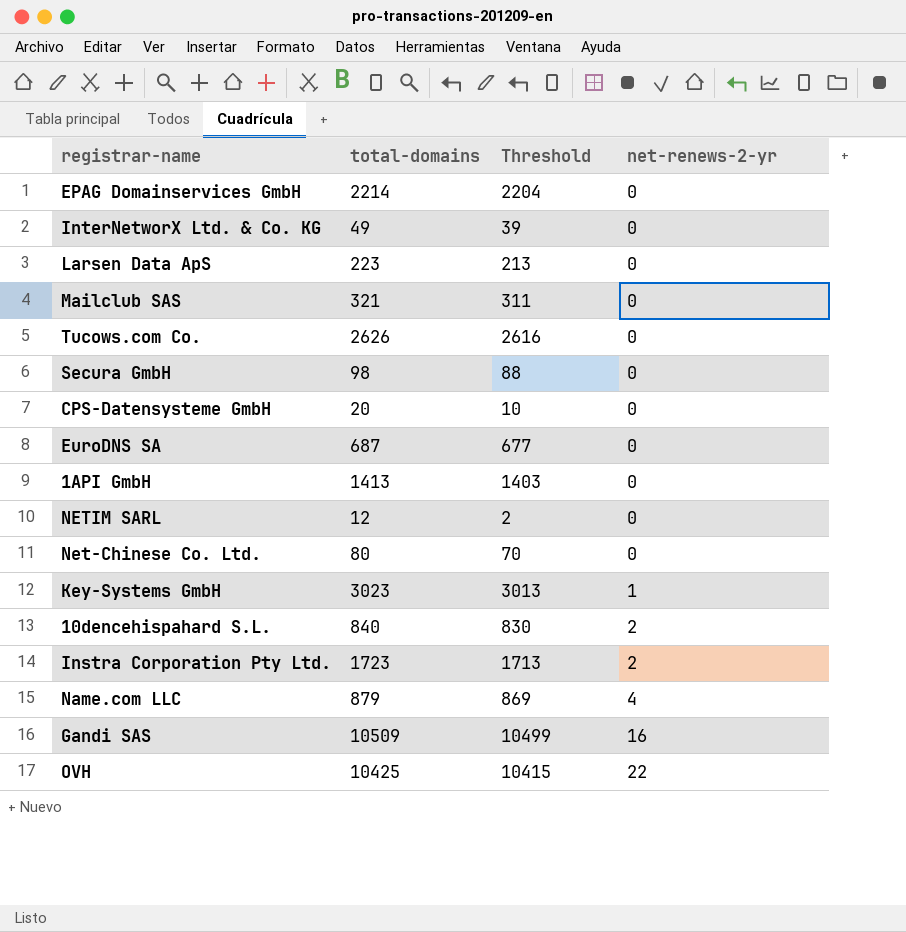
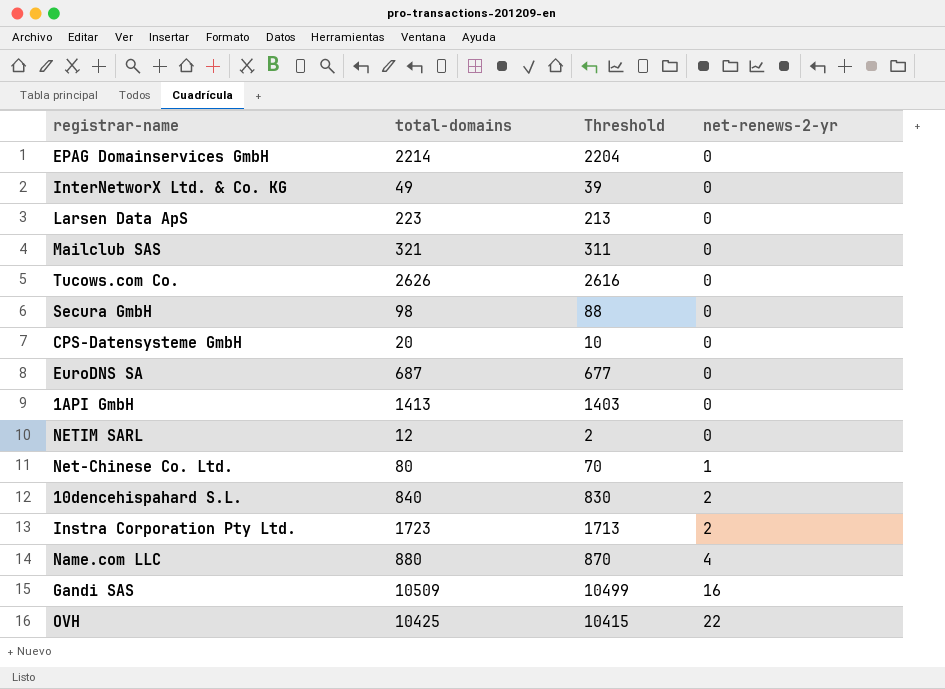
row Key-Systems GmbH: 3023 | 3013 | 1 -> none
Net-Chinese Co. Ltd. | net-renews-2-yr: 0 -> 1
Name.com LLC | total-domains: 879 -> 880
Name.com LLC | Threshold: 869 -> 870

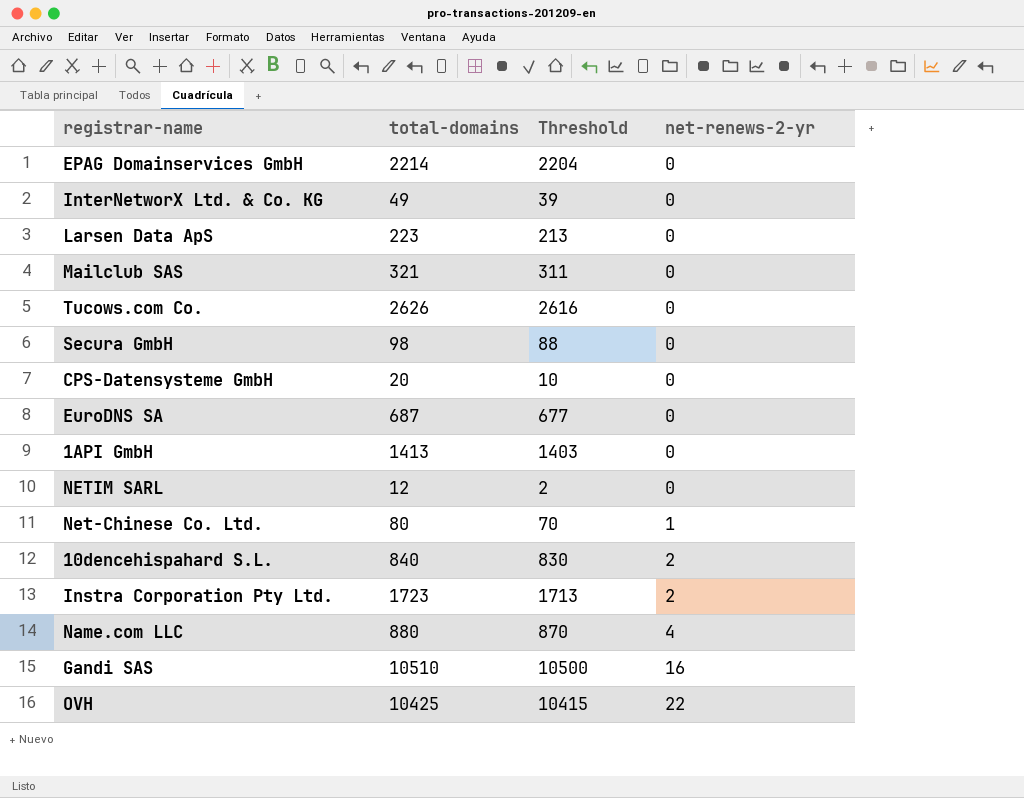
Gandi SAS | total-domains: 10509 -> 10510
Gandi SAS | Threshold: 10499 -> 10500

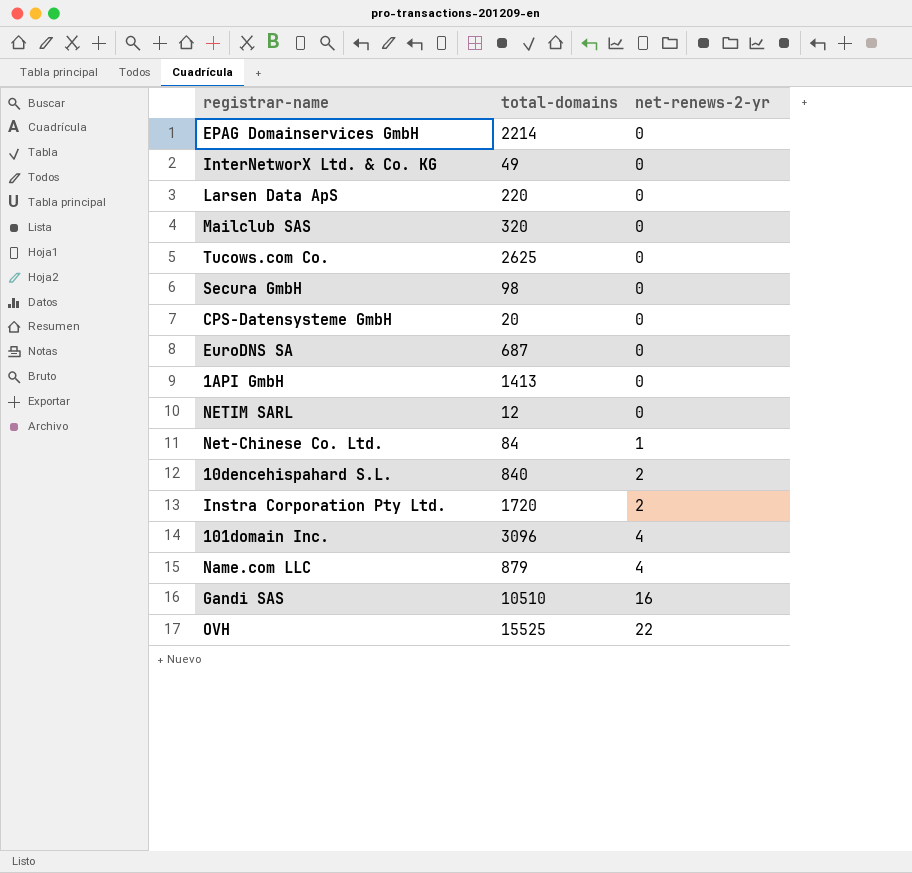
column Threshold | formula: [total-domains] - 10 -> none
Larsen Data ApS | total-domains: 223 -> 220
Mailclub SAS | total-domains: 321 -> 320
Tucows.com Co. | total-domains: 2626 -> 2625
Net-Chinese Co. Ltd. | total-domains: 80 -> 84
Instra Corporation Pty Ltd. | total-domains: 1723 -> 1720
row 101domain Inc.: none -> 3096 | 4
Name.com LLC | total-domains: 880 -> 879
OVH | total-domains: 10425 -> 15525

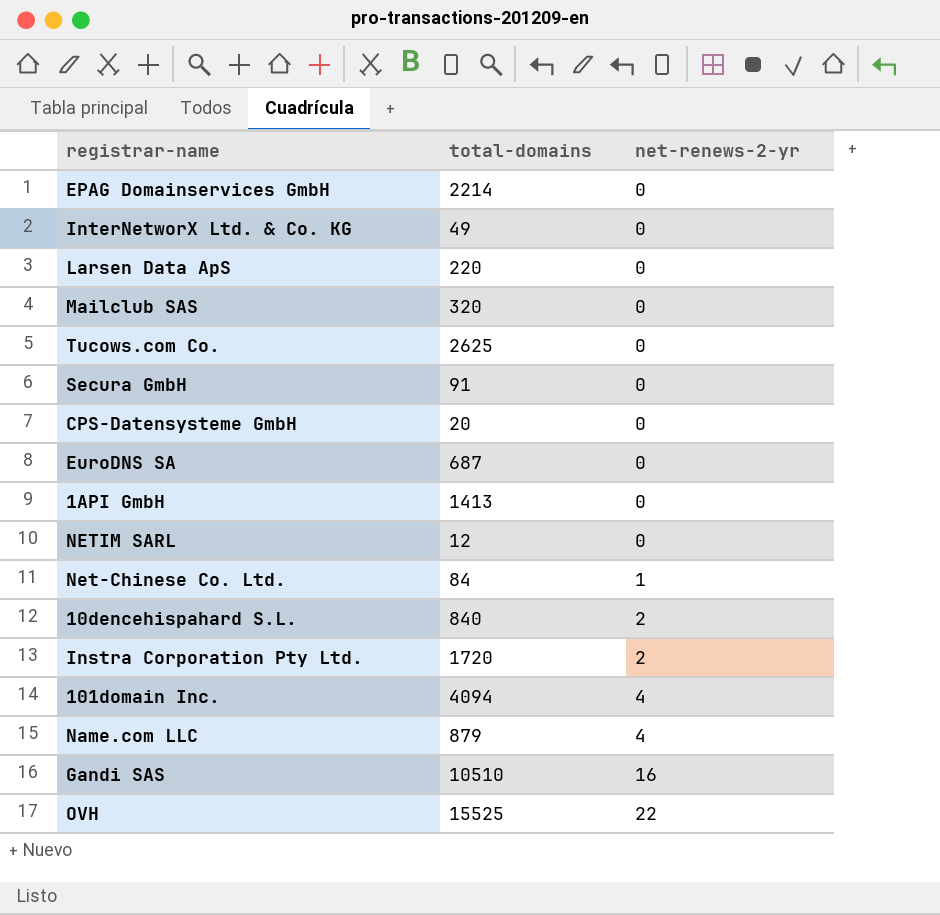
Secura GmbH | total-domains: 98 -> 91
101domain Inc. | total-domains: 3096 -> 4094

